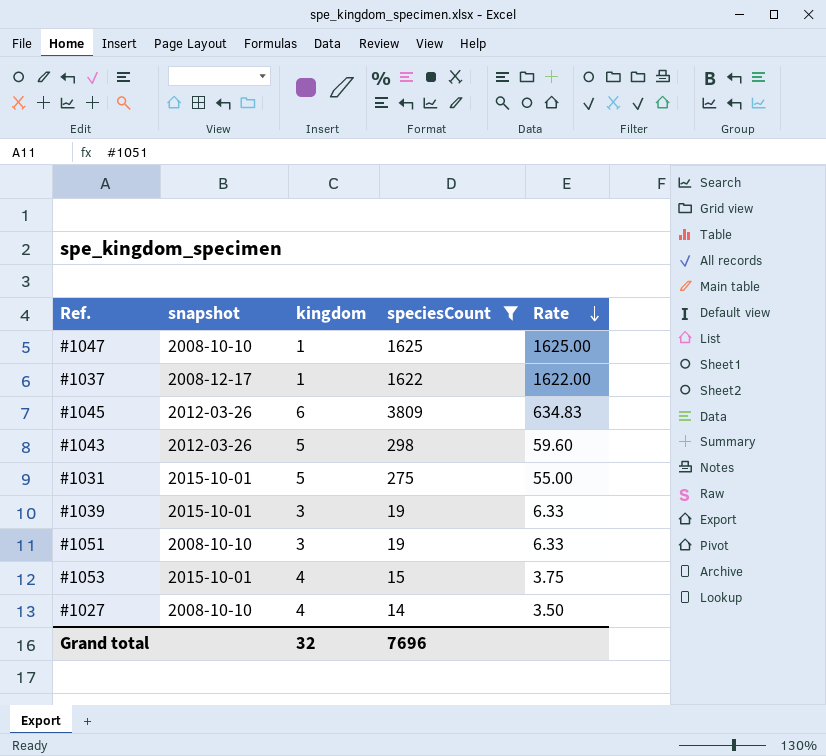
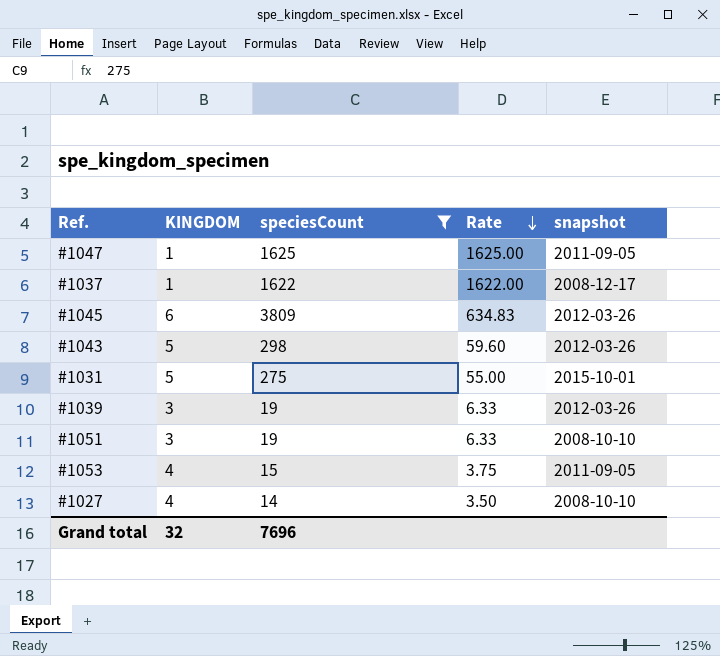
column name: kingdom -> KINGDOM
column snapshot | position: 2 -> 5
#1047 | snapshot: 2008-10-10 -> 2011-09-05
#1039 | snapshot: 2015-10-01 -> 2012-03-26
#1053 | snapshot: 2015-10-01 -> 2011-09-05

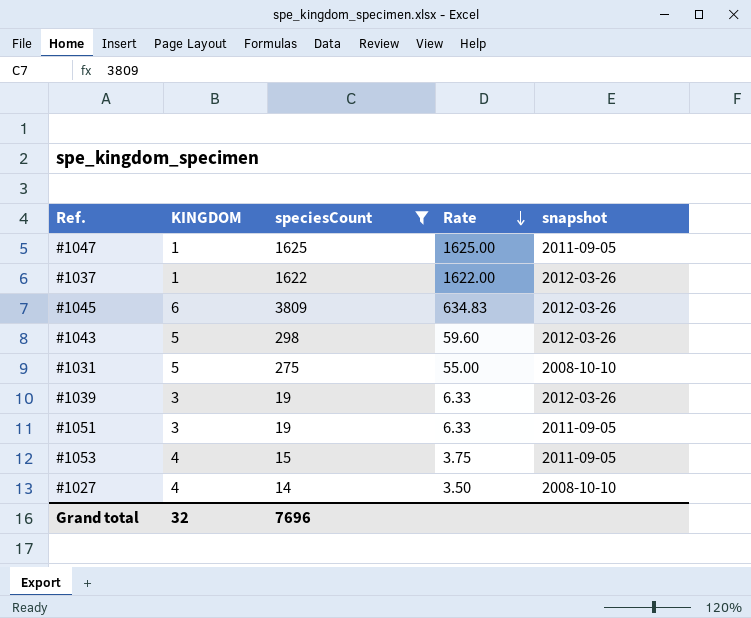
#1037 | snapshot: 2008-12-17 -> 2012-03-26
#1031 | snapshot: 2015-10-01 -> 2008-10-10
#1051 | snapshot: 2008-10-10 -> 2011-09-05

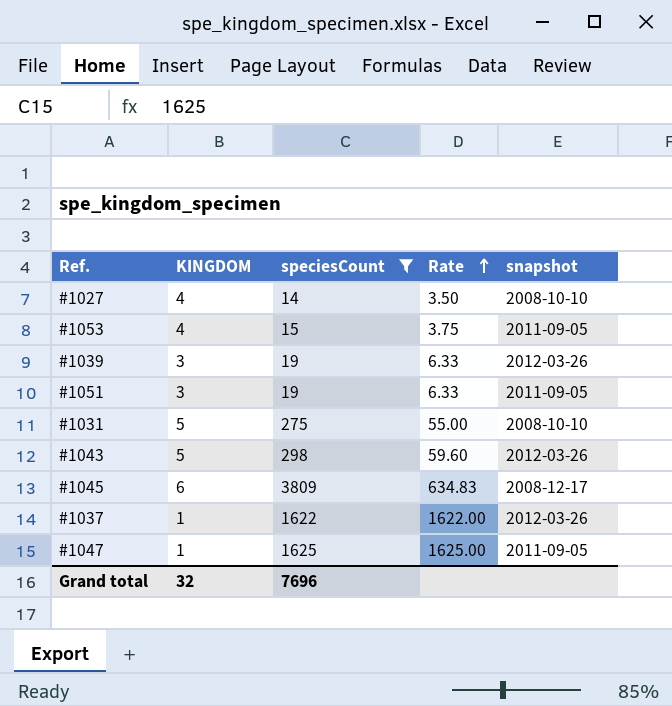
row order: Rate descending -> Rate ascending
#1045 | snapshot: 2012-03-26 -> 2008-12-17

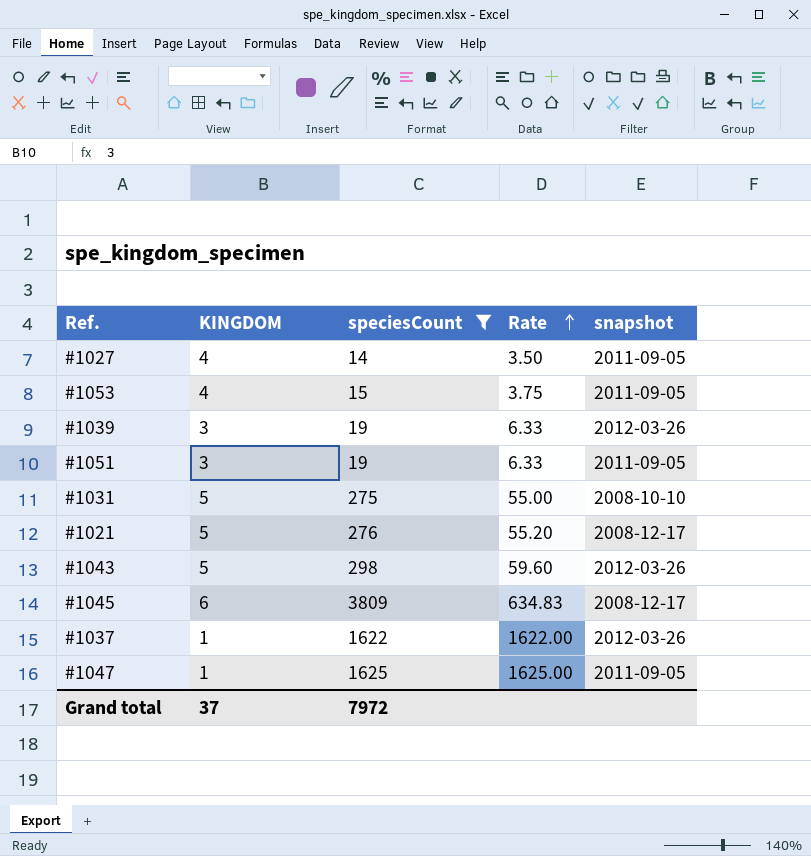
#1027 | snapshot: 2008-10-10 -> 2011-09-05
row #1021: none -> 5 | 276 | 55.20 | 2008-12-17
Grand total | KINGDOM: 32 -> 37
Grand total | speciesCount: 7696 -> 7972

